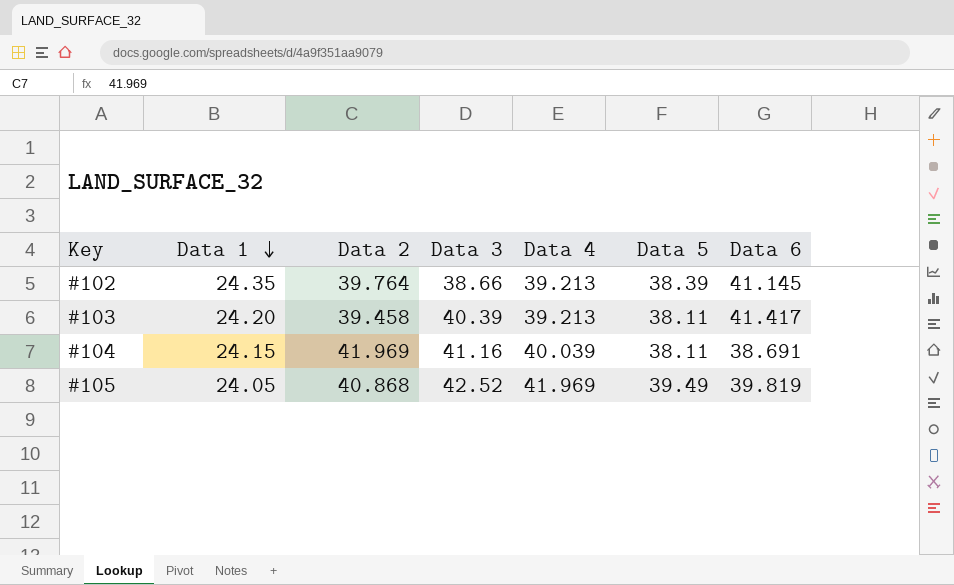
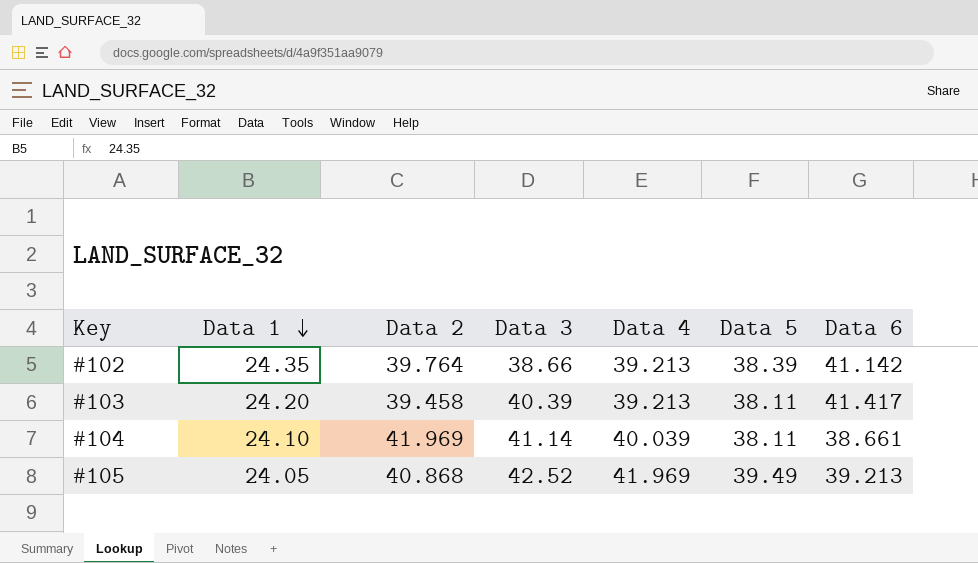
#102 | Data 6: 41.145 -> 41.142
#104 | Data 1: 24.15 -> 24.10
#104 | Data 3: 41.16 -> 41.14
#104 | Data 6: 38.691 -> 38.661
#105 | Data 6: 39.819 -> 39.213

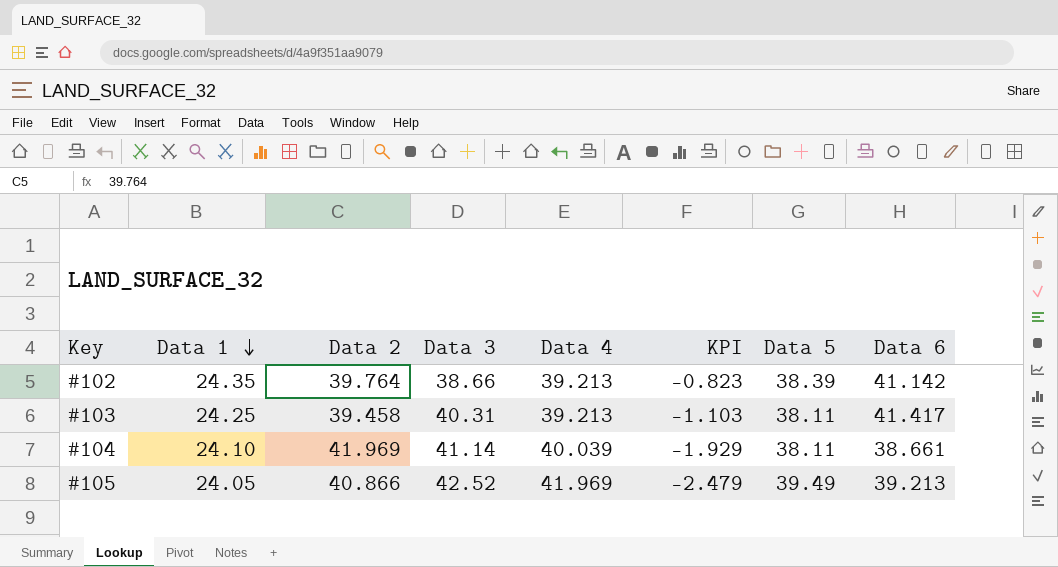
column KPI | formula: none -> [Data 5] - [Data 4]
#103 | Data 1: 24.20 -> 24.25
#103 | Data 3: 40.39 -> 40.31
#105 | Data 2: 40.868 -> 40.866

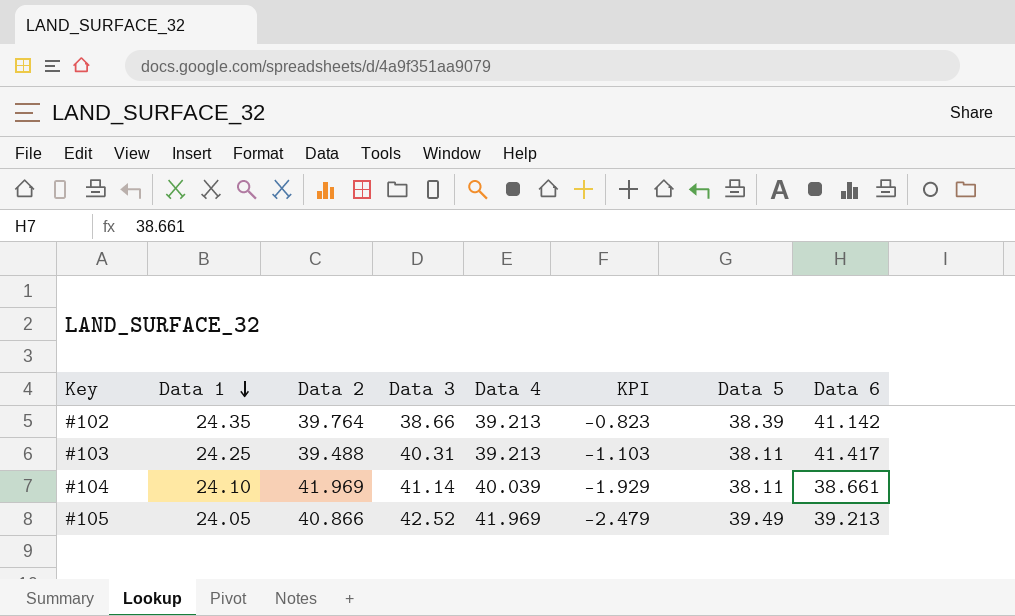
#103 | Data 2: 39.458 -> 39.488

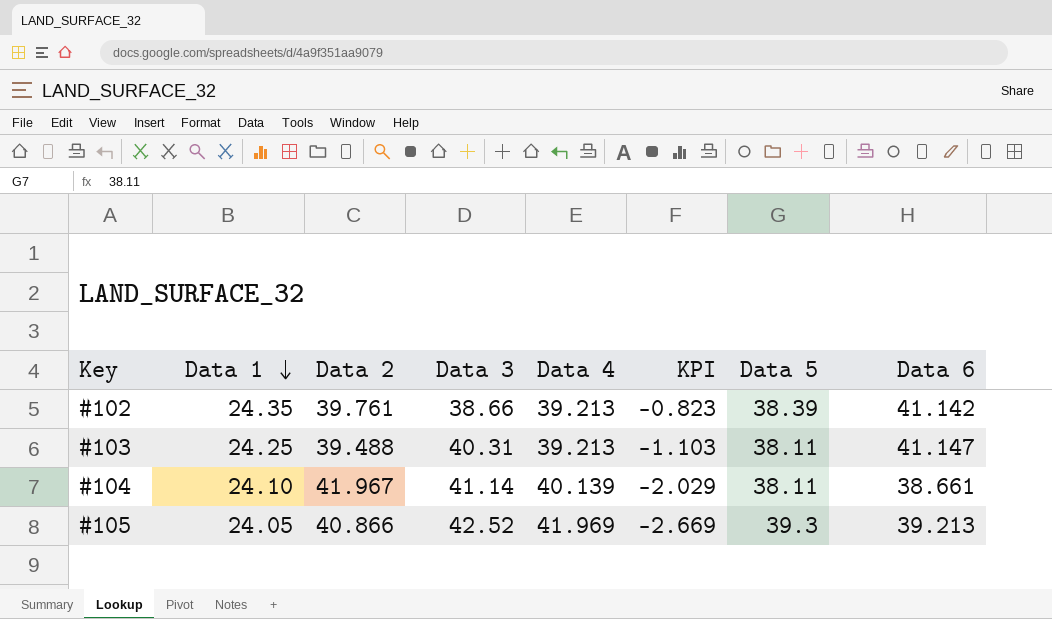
#102 | Data 2: 39.764 -> 39.761
#103 | Data 6: 41.417 -> 41.147
#104 | Data 2: 41.969 -> 41.967
#104 | Data 4: 40.039 -> 40.139
#104 | KPI: -1.929 -> -2.029
#105 | KPI: -2.479 -> -2.669
#105 | Data 5: 39.49 -> 39.3

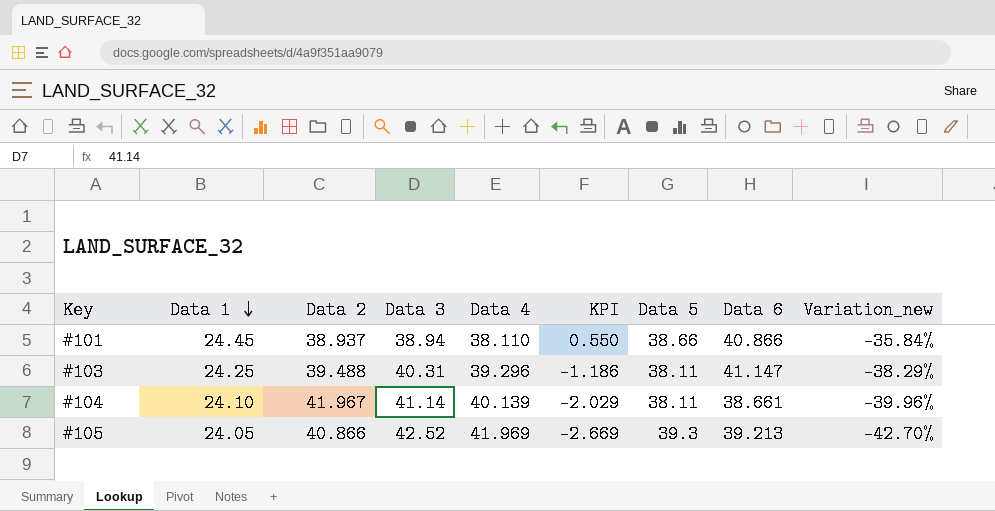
column Variation_new | formula: none -> ([Data 1] - [Data 4]) / [Data 4]
row #102: 24.35 | 39.761 | 38.66 | 39.213 | -0.823 | 38.39 | 41.142 -> none
row #101: none -> 24.45 | 38.937 | 38.94 | 38.110 | 0.550 | 38.66 | 40.866 | -35.84%
#103 | Data 4: 39.213 -> 39.296
#103 | KPI: -1.103 -> -1.186

